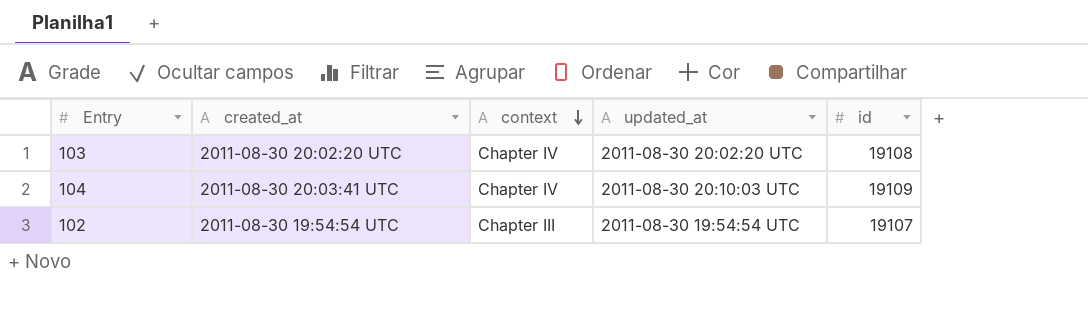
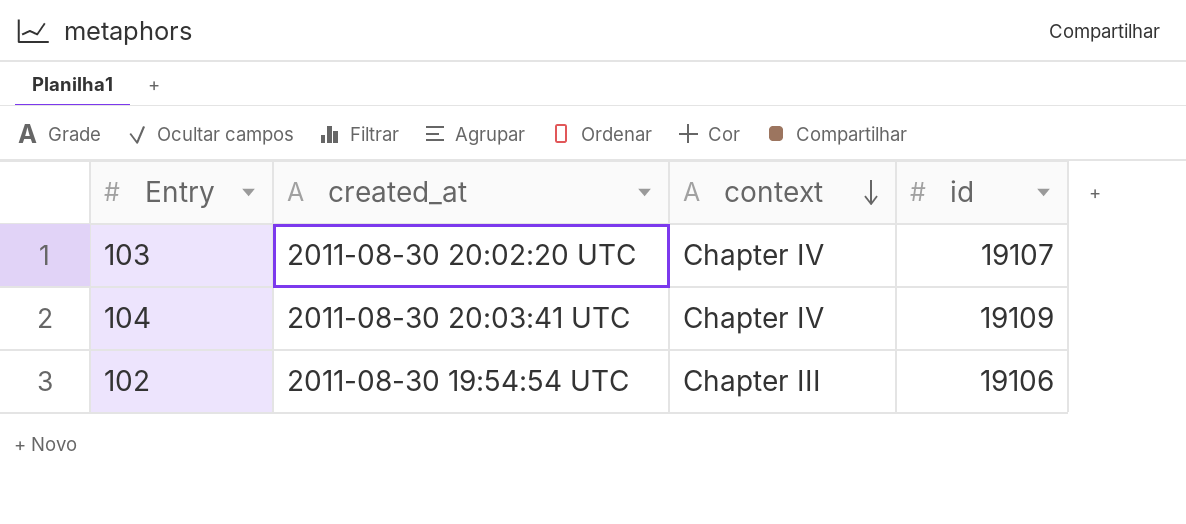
column updated_at | position: 4 -> none
103 | id: 19108 -> 19107
102 | id: 19107 -> 19106

